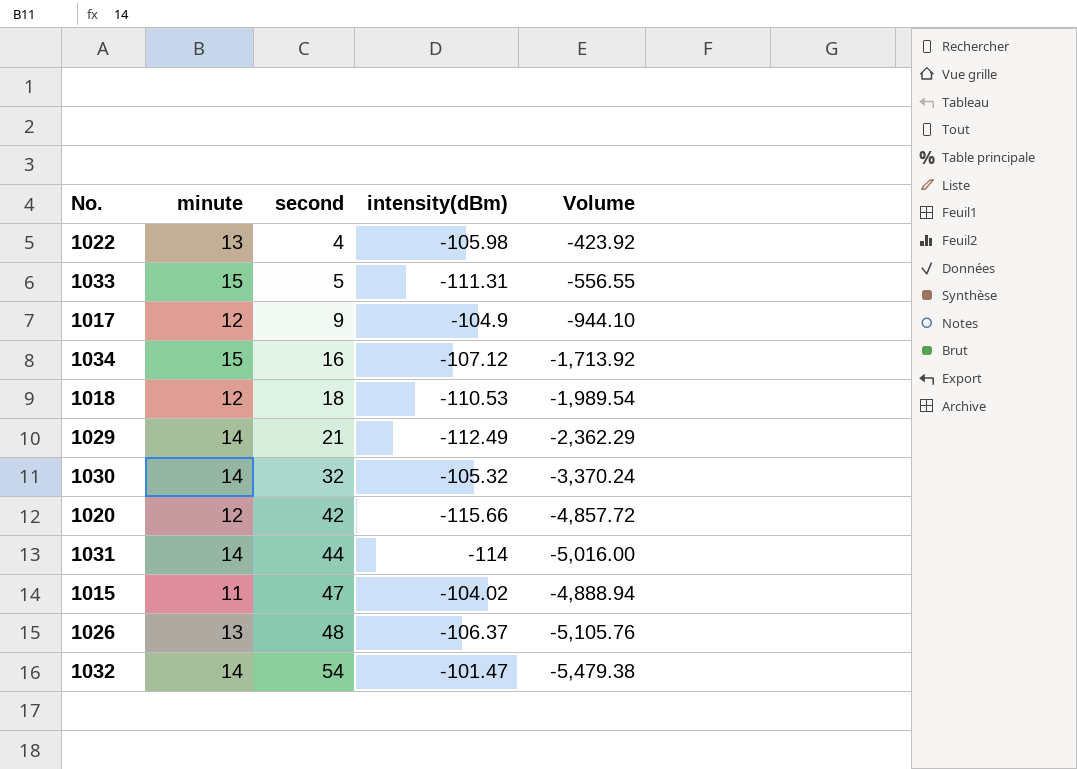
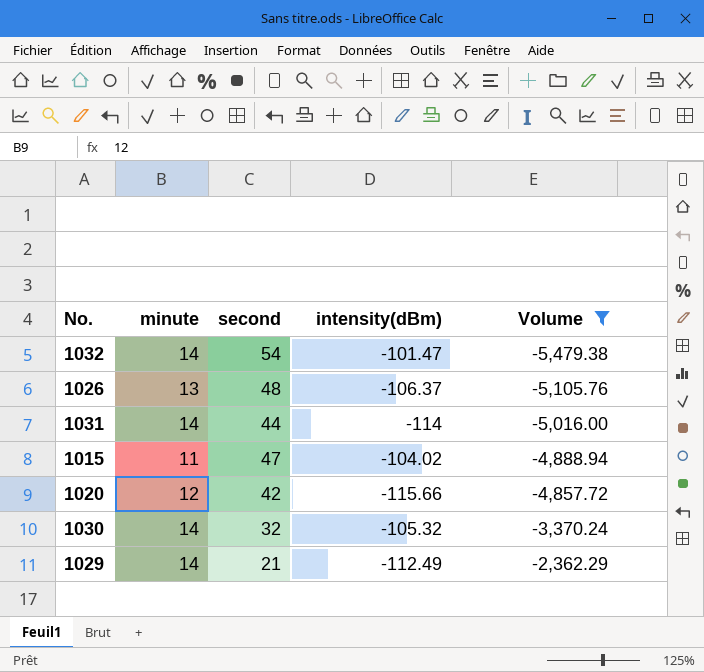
filter: none -> Volume <= -2,362.29
row order: second ascending -> Volume ascending

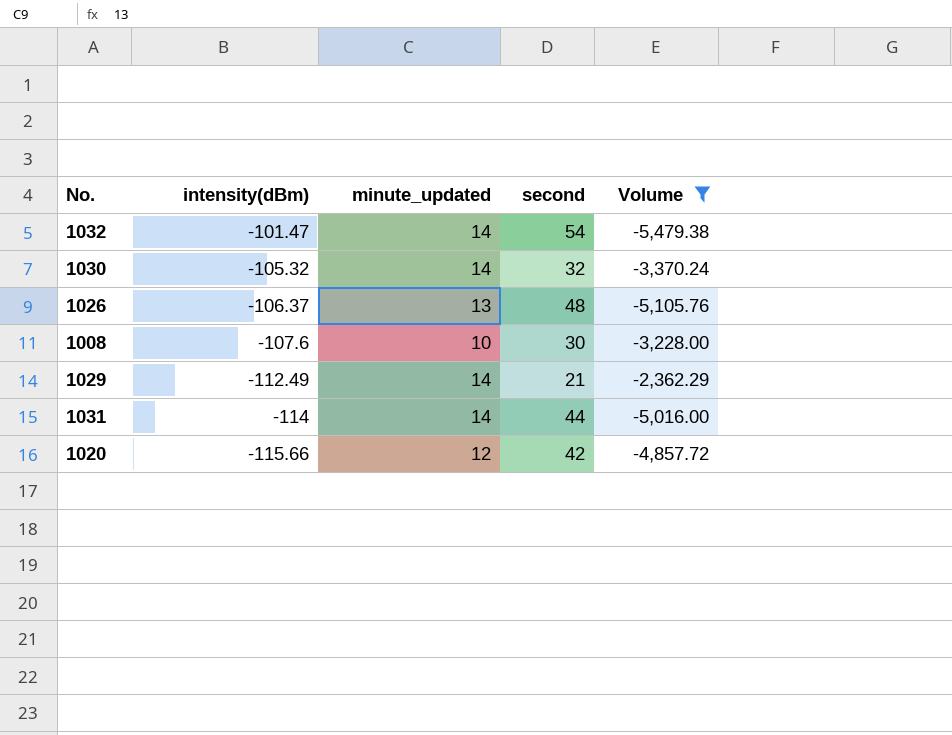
row order: Volume ascending -> intensity(dBm) descending
column intensity(dBm) | position: 4 -> 2
column name: minute -> minute_updated
row 1015: 11 | 47 | -104.02 | -4,888.94 -> none
row 1008: none -> -107.6 | 10 | 30 | -3,228.00

